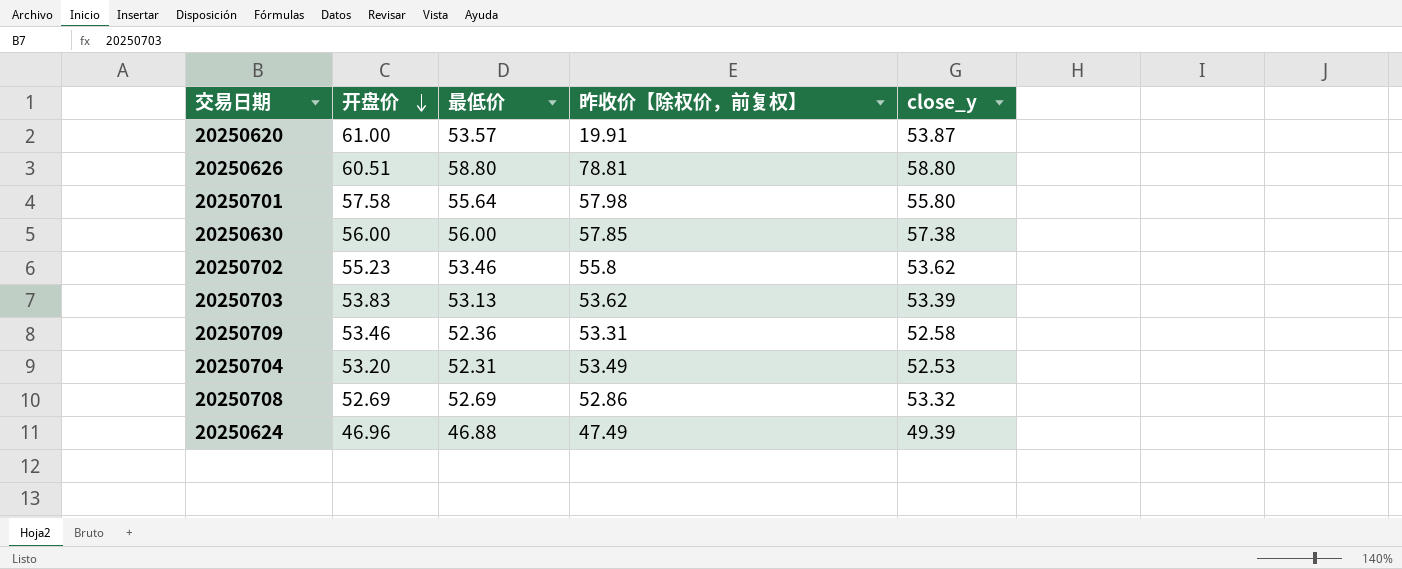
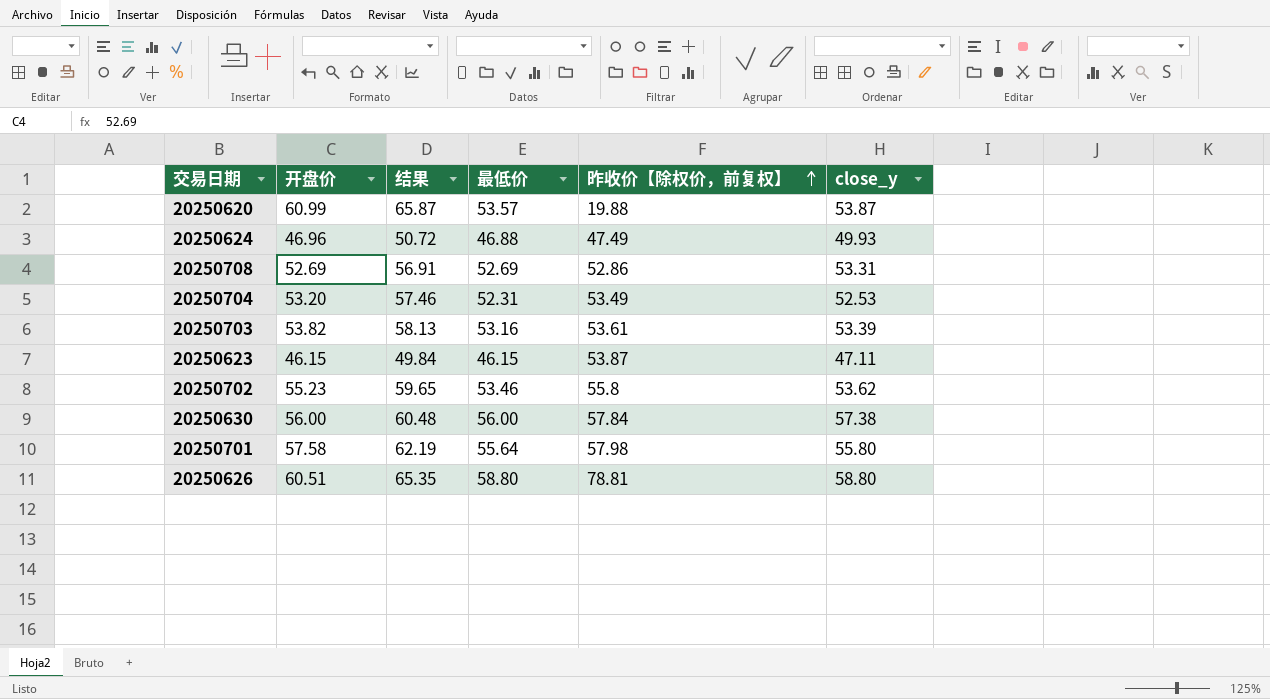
row order: 开盘价 descending -> 昨收价【除权价，前复权】 ascending
column 结果 | formula: none -> [开盘价] * 1.08
row 20250709: 53.46 | 52.36 | 53.31 | 52.58 -> none
20250620 | 开盘价: 61.00 -> 60.99
20250620 | 昨收价【除权价，前复权】: 19.91 -> 19.88
20250624 | close_y: 49.39 -> 49.93
20250708 | close_y: 53.32 -> 53.31
20250703 | 开盘价: 53.83 -> 53.82
20250703 | 最低价: 53.13 -> 53.16
20250703 | 昨收价【除权价，前复权】: 53.62 -> 53.61
row 20250623: none -> 46.15 | 49.84 | 46.15 | 53.87 | 47.11
20250630 | 昨收价【除权价，前复权】: 57.85 -> 57.84

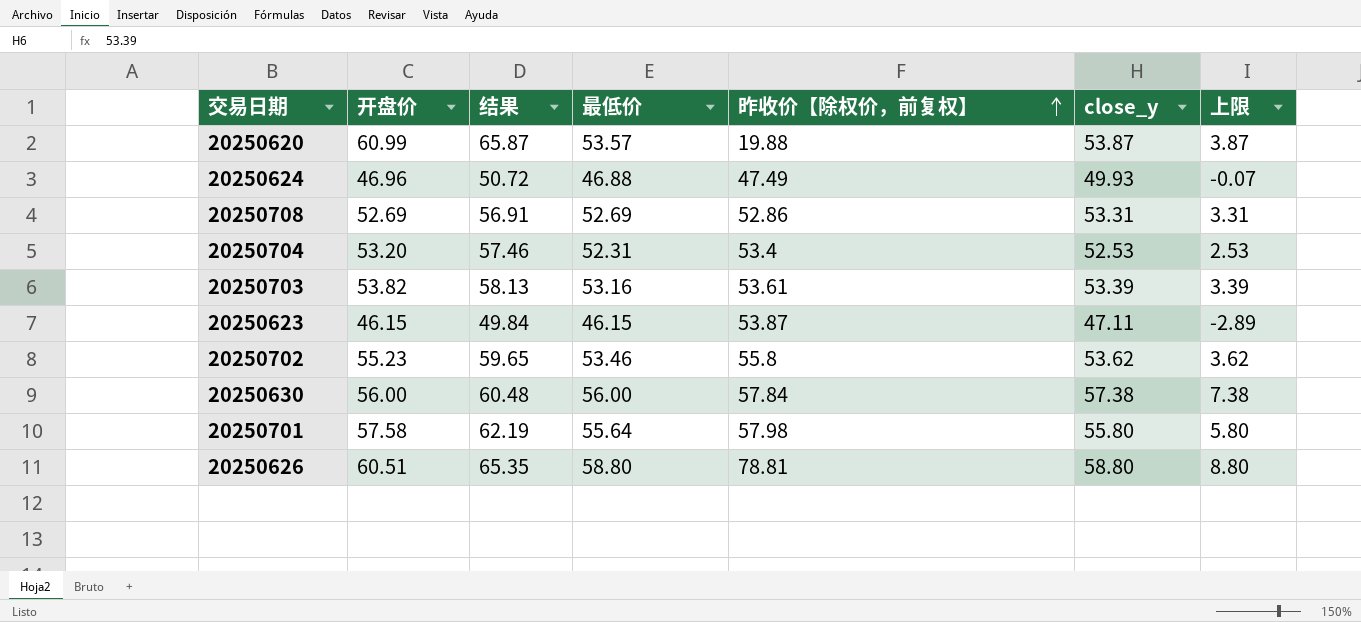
column 上限 | formula: none -> [close_y] - 50
20250704 | 昨收价【除权价，前复权】: 53.49 -> 53.4

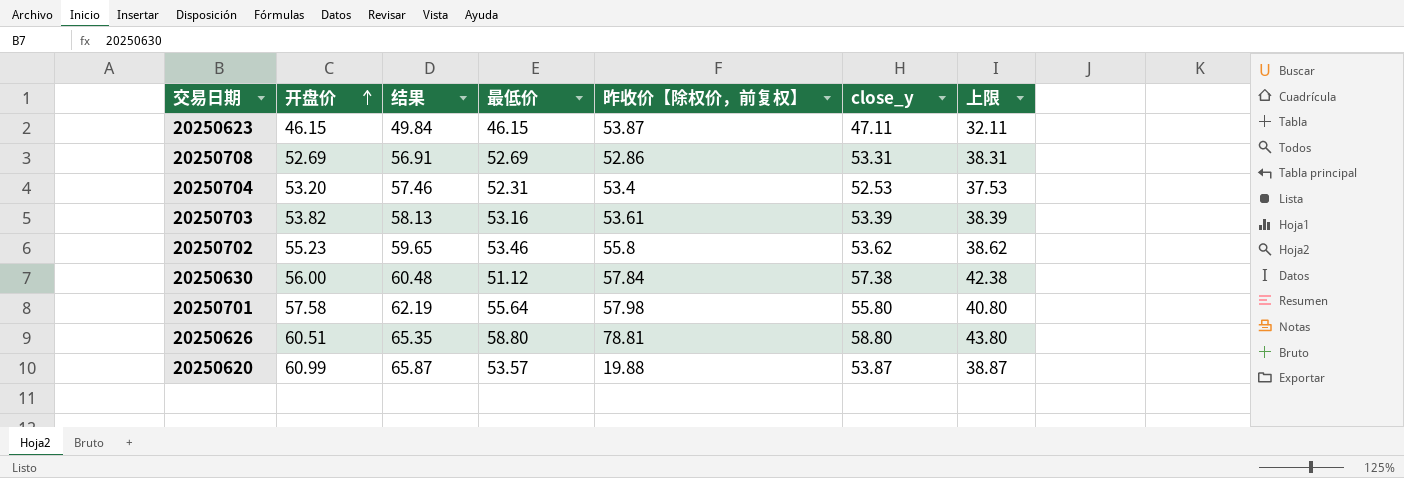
row order: 昨收价【除权价，前复权】 ascending -> 开盘价 ascending
column 上限 | formula: [close_y] - 50 -> [close_y] - 15
row 20250624: 46.96 | 50.72 | 46.88 | 47.49 | 49.93 | -0.07 -> none
20250630 | 最低价: 56.00 -> 51.12

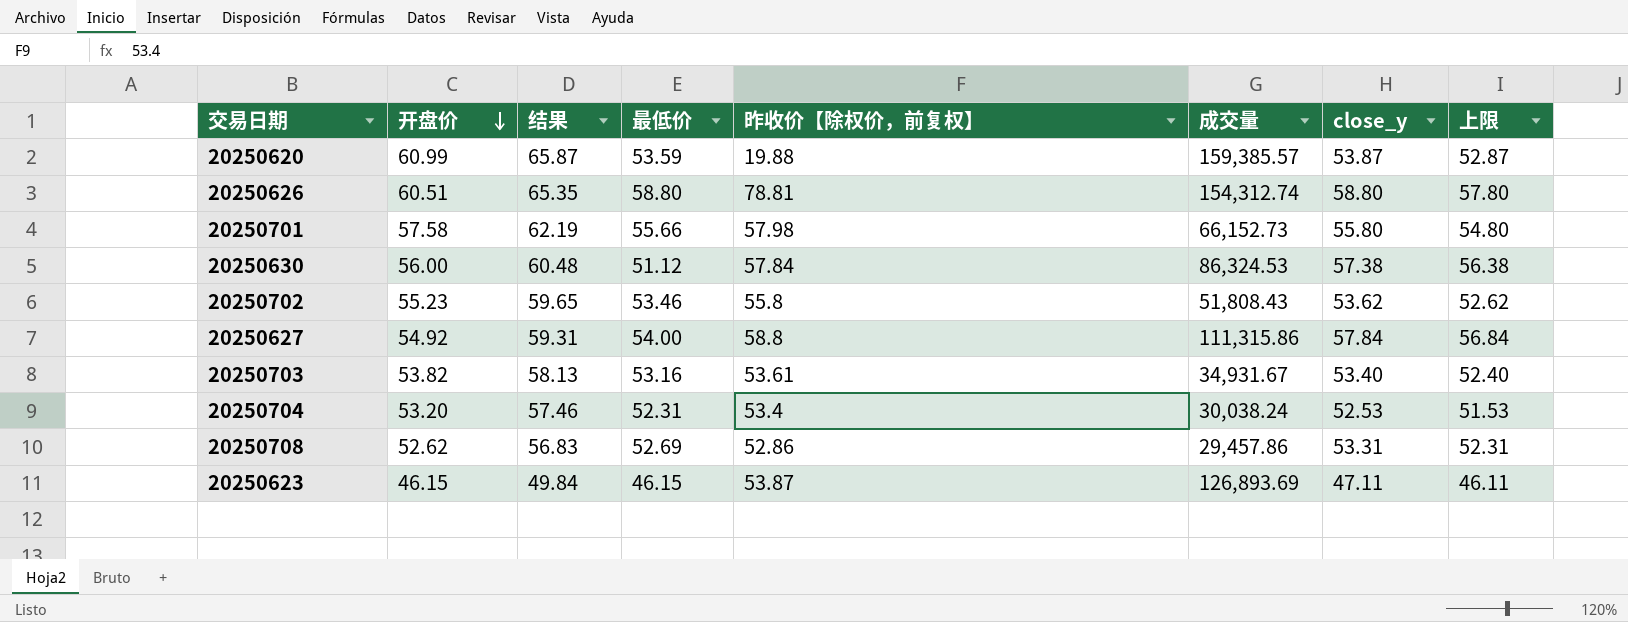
row order: 开盘价 ascending -> 开盘价 descending
column 成交量 | position: none -> 6
column 上限 | formula: [close_y] - 15 -> [close_y] - 1
20250620 | 最低价: 53.57 -> 53.59
20250701 | 最低价: 55.64 -> 55.66
row 20250627: none -> 54.92 | 59.31 | 54.00 | 58.8 | 111,315.86 | 57.84 | 56.84
20250703 | close_y: 53.39 -> 53.40
20250708 | 开盘价: 52.69 -> 52.62
20250708 | 结果: 56.91 -> 56.83

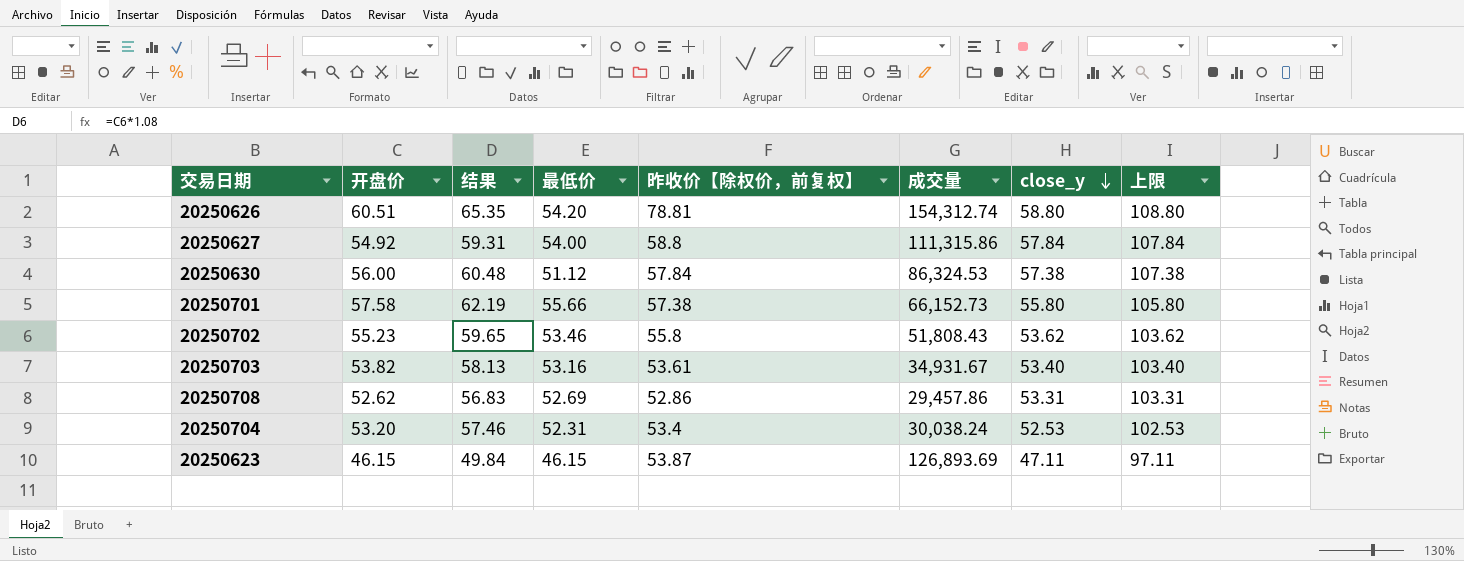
row order: 开盘价 descending -> close_y descending
column 上限 | formula: [close_y] - 1 -> [close_y] + 50
row 20250620: 60.99 | 65.87 | 53.59 | 19.88 | 159,385.57 | 53.87 | 52.87 -> none
20250626 | 最低价: 58.80 -> 54.20
20250701 | 昨收价【除权价，前复权】: 57.98 -> 57.38

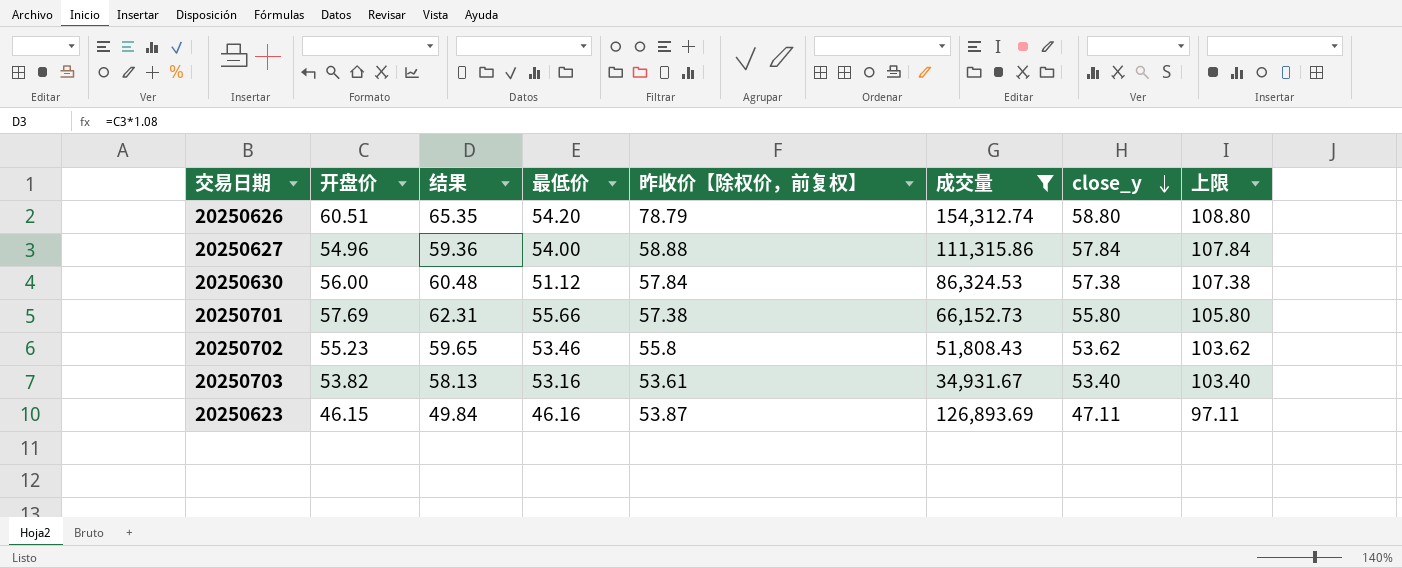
filter: none -> 成交量 >= 34,931.67
20250626 | 昨收价【除权价，前复权】: 78.81 -> 78.79
20250627 | 开盘价: 54.92 -> 54.96
20250627 | 结果: 59.31 -> 59.36
20250627 | 昨收价【除权价，前复权】: 58.8 -> 58.88
20250701 | 开盘价: 57.58 -> 57.69
20250701 | 结果: 62.19 -> 62.31
20250623 | 最低价: 46.15 -> 46.16

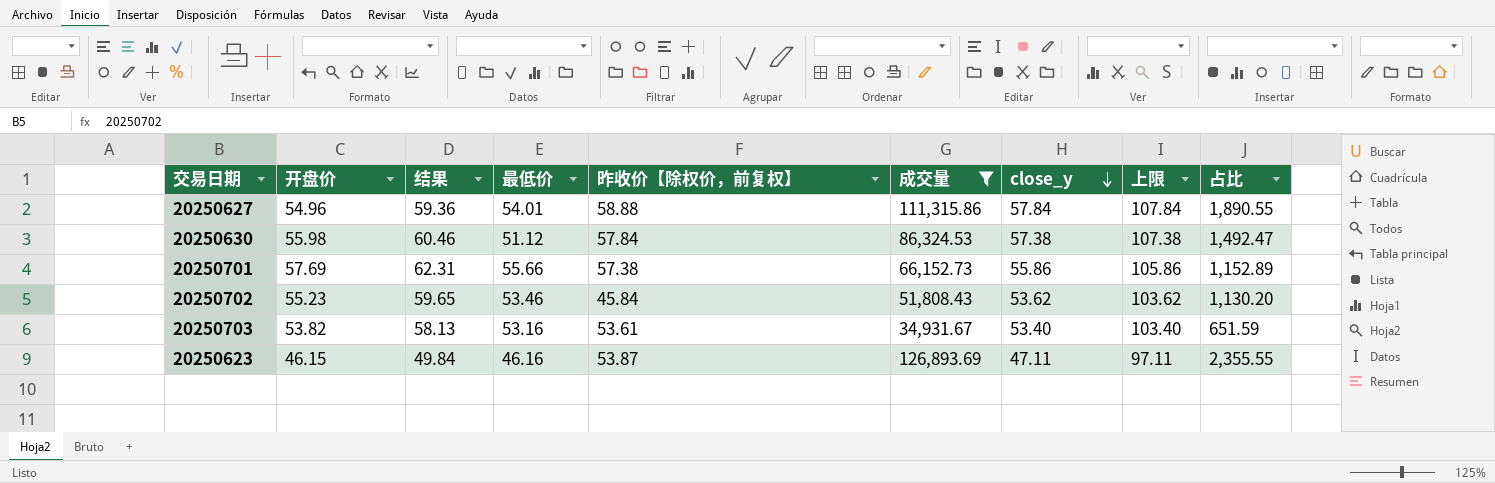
column 占比 | formula: none -> [成交量] / [昨收价【除权价，前复权】]
row 20250626: 60.51 | 65.35 | 54.20 | 78.79 | 154,312.74 | 58.80 | 108.80 -> none
20250627 | 最低价: 54.00 -> 54.01
20250630 | 开盘价: 56.00 -> 55.98
20250630 | 结果: 60.48 -> 60.46
20250701 | close_y: 55.80 -> 55.86
20250701 | 上限: 105.80 -> 105.86
20250702 | 昨收价【除权价，前复权】: 55.8 -> 45.84

